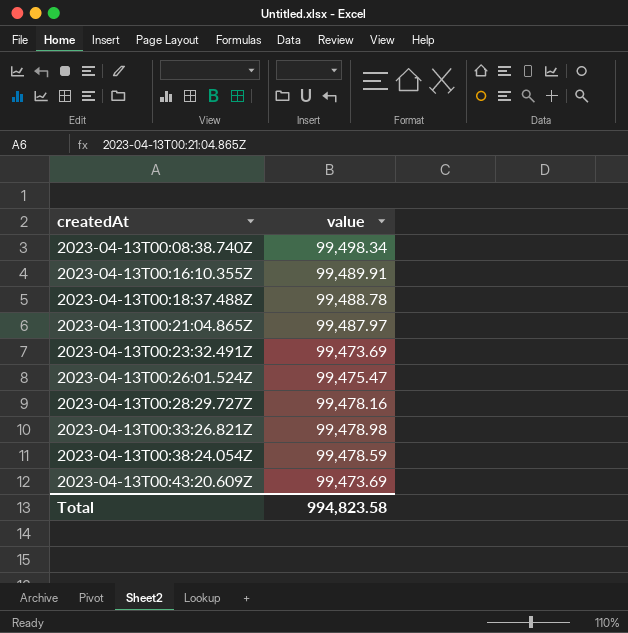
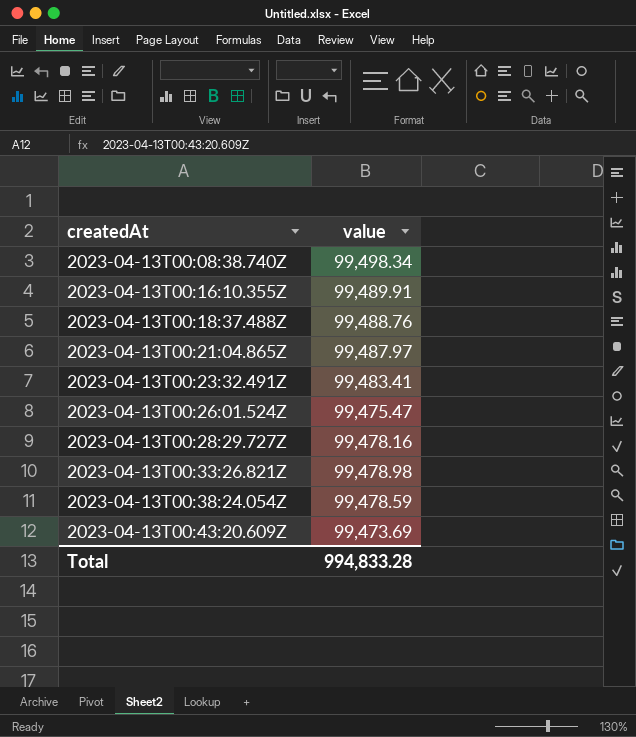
2023-04-13T00:18:37.488Z | value: 99,488.78 -> 99,488.76
2023-04-13T00:23:32.491Z | value: 99,473.69 -> 99,483.41
Total | value: 994,823.58 -> 994,833.28

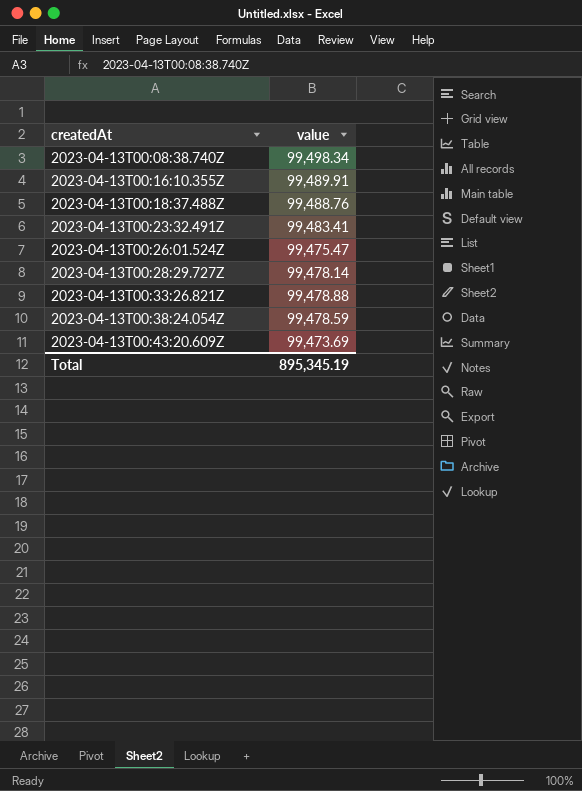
row 2023-04-13T00:21:04.865Z: 99,487.97 -> none
2023-04-13T00:28:29.727Z | value: 99,478.16 -> 99,478.14
2023-04-13T00:33:26.821Z | value: 99,478.98 -> 99,478.88
Total | value: 994,833.28 -> 895,345.19

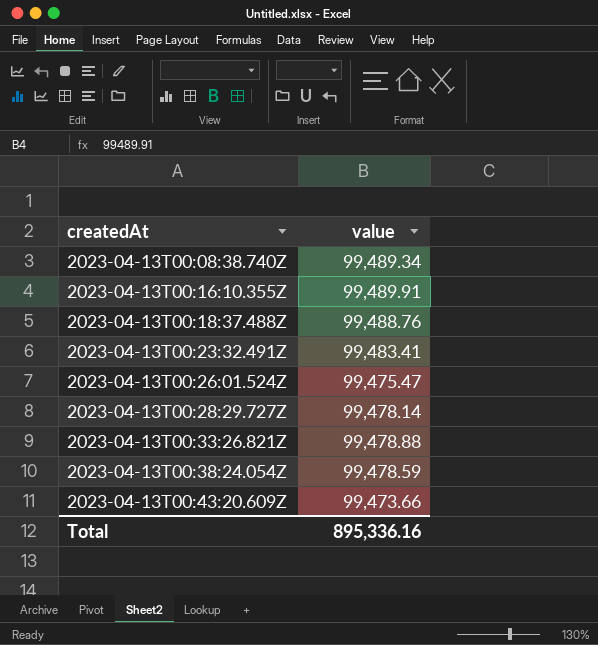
2023-04-13T00:08:38.740Z | value: 99,498.34 -> 99,489.34
2023-04-13T00:43:20.609Z | value: 99,473.69 -> 99,473.66
Total | value: 895,345.19 -> 895,336.16

